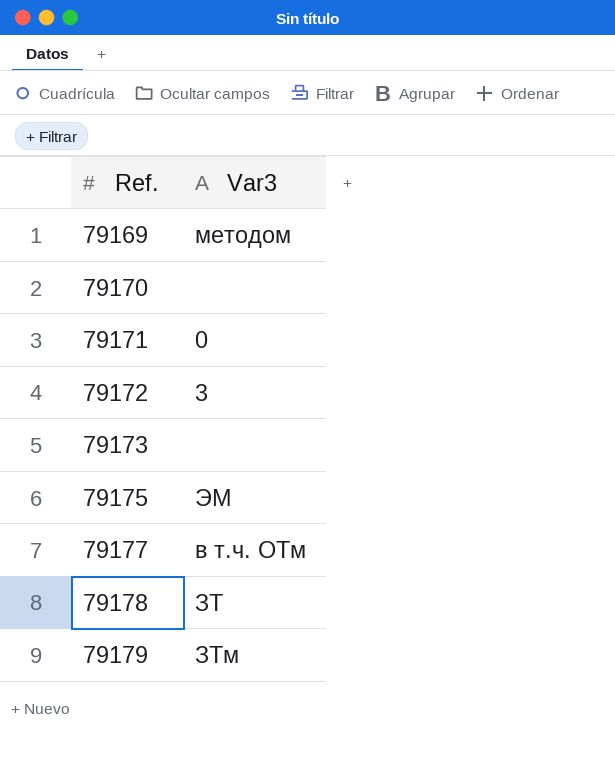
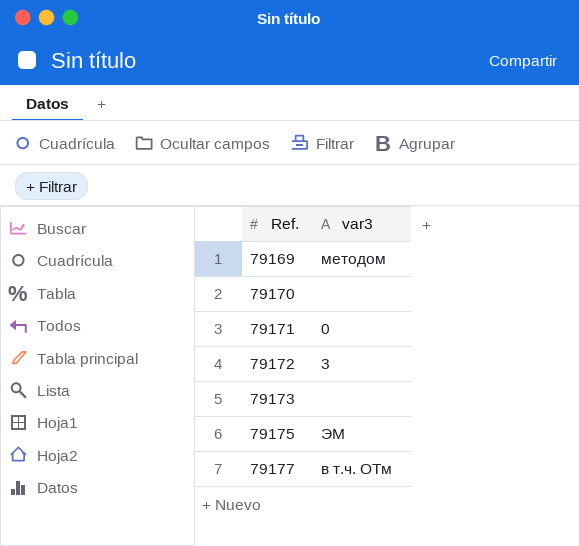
column name: Var3 -> var3
row 79178: ЗТ -> none
row 79179: ЗТм -> none

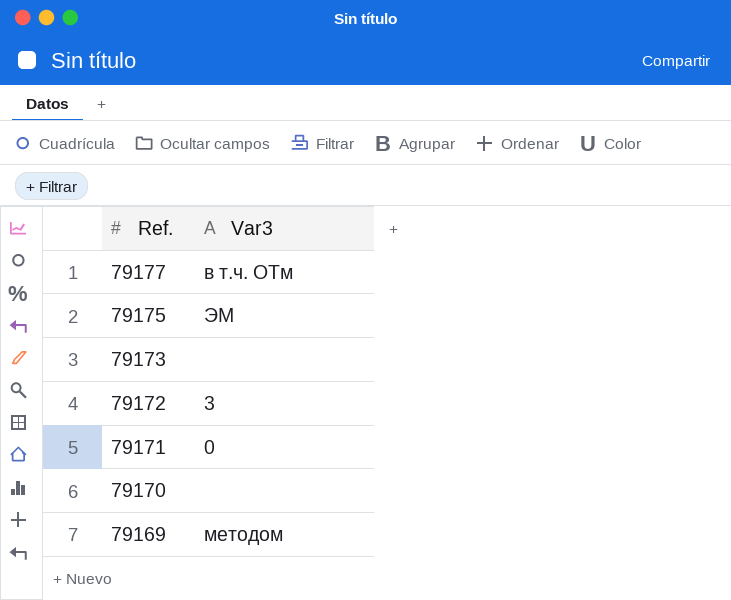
row order: Ref. ascending -> Ref. descending
column name: var3 -> Var3

